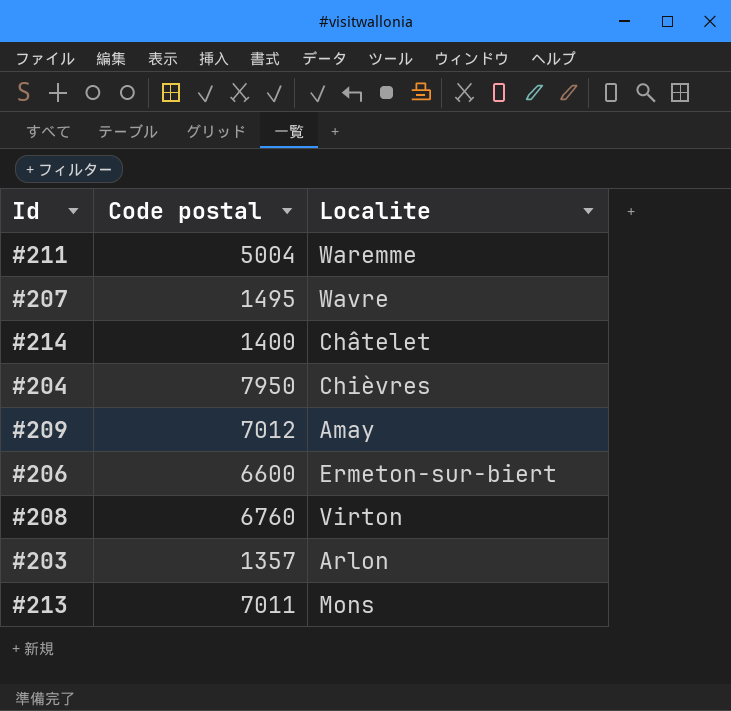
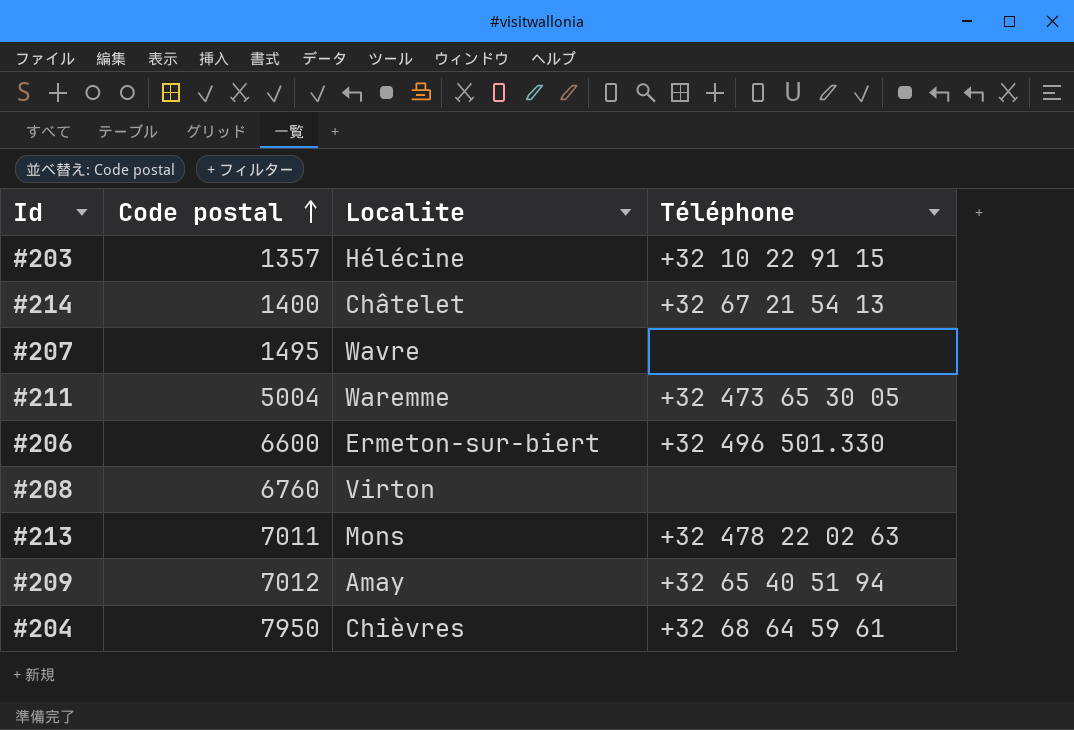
row order: none -> Code postal ascending
column Téléphone | position: none -> 4
#203 | Localite: Arlon -> Hélécine

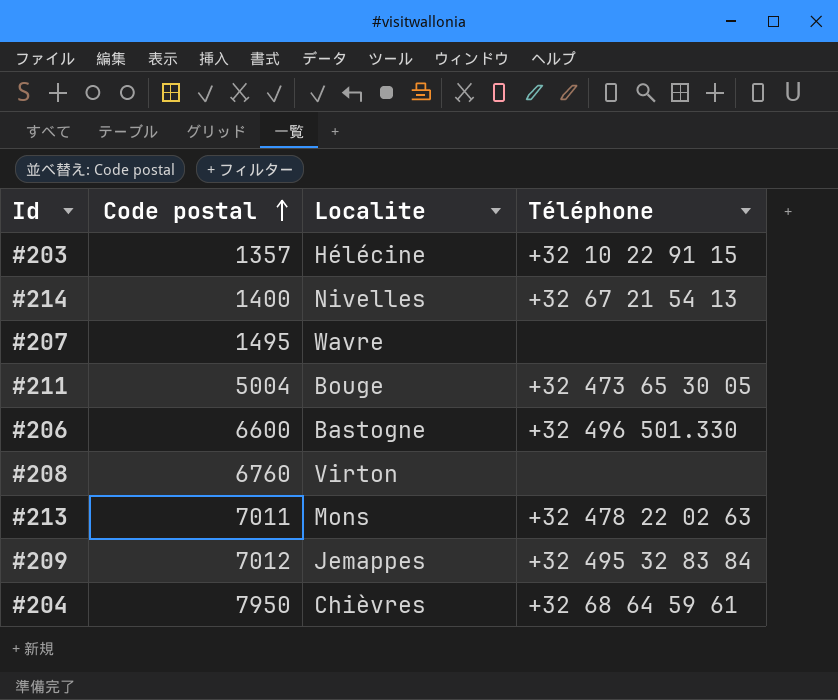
#214 | Localite: Châtelet -> Nivelles
#211 | Localite: Waremme -> Bouge
#206 | Localite: Ermeton-sur-biert -> Bastogne
#209 | Localite: Amay -> Jemappes
#209 | Téléphone: +32 65 40 51 94 -> +32 495 32 83 84

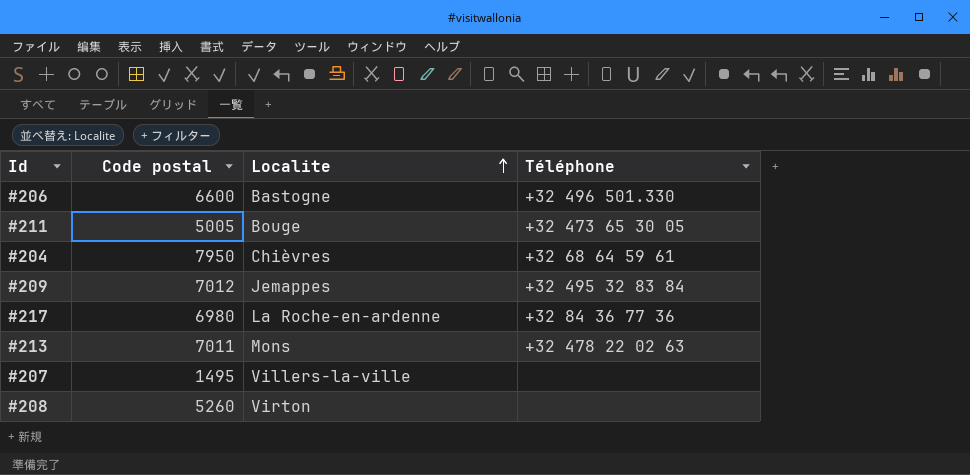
row order: Code postal ascending -> Localite ascending
row #203: 1357 | Hélécine | +32 10 22 91 15 -> none
row #214: 1400 | Nivelles | +32 67 21 54 13 -> none
#211 | Code postal: 5004 -> 5005
row #217: none -> 6980 | La Roche-en-ardenne | +32 84 36 77 36
#207 | Localite: Wavre -> Villers-la-ville
#208 | Code postal: 6760 -> 5260

